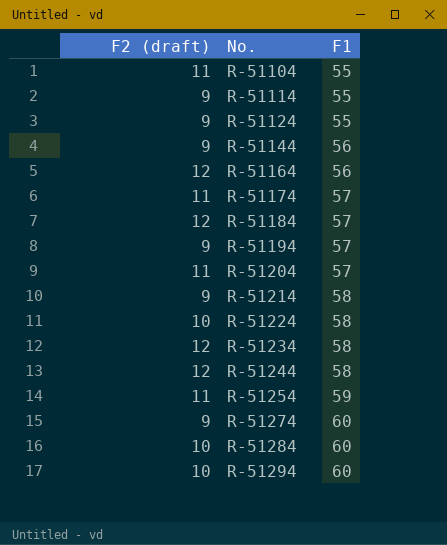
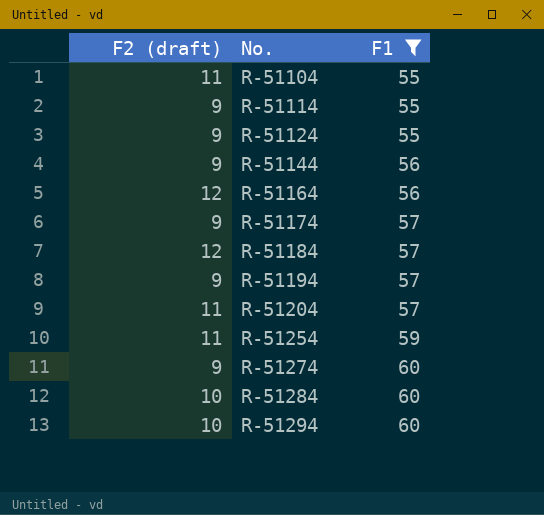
filter: none -> F1 != 58
R-51174 | F2 (draft): 11 -> 9

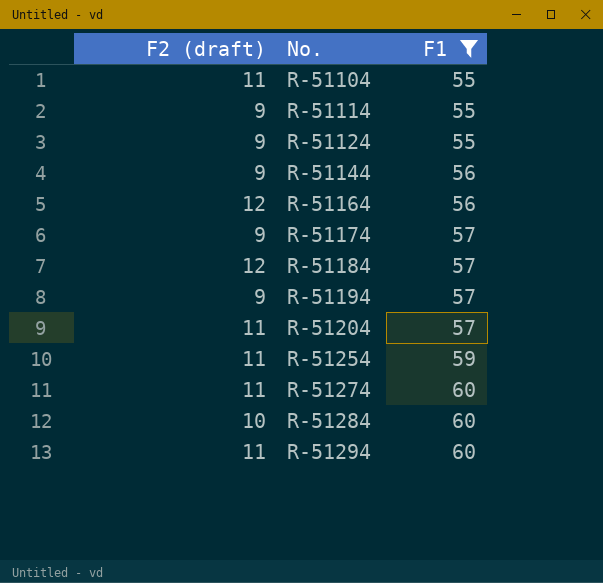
R-51274 | F2 (draft): 9 -> 11
R-51294 | F2 (draft): 10 -> 11

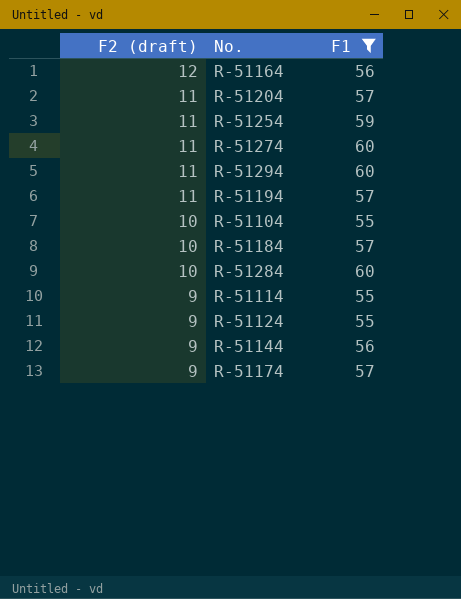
row order: No. ascending -> F2 (draft) descending
R-51194 | F2 (draft): 9 -> 11
R-51104 | F2 (draft): 11 -> 10
R-51184 | F2 (draft): 12 -> 10

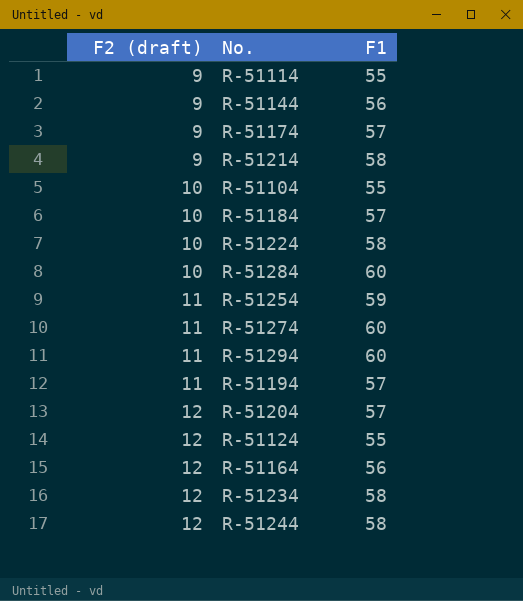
filter: F1 != 58 -> none
row order: F2 (draft) descending -> F2 (draft) ascending
R-51204 | F2 (draft): 11 -> 12
R-51124 | F2 (draft): 9 -> 12

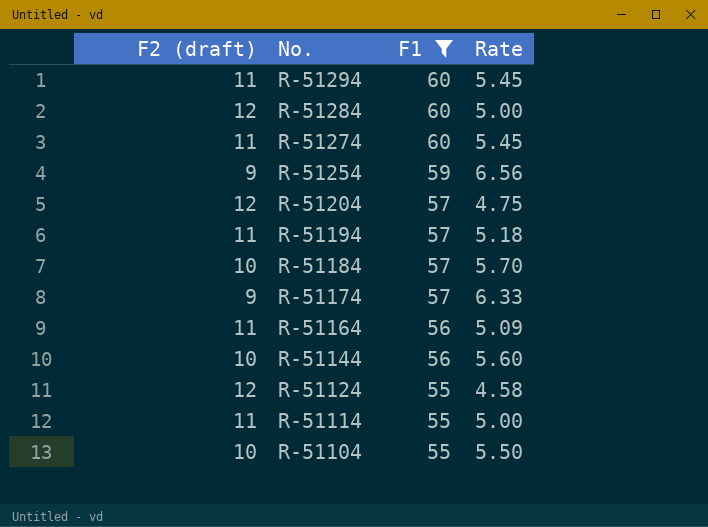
filter: none -> F1 != 58
row order: F2 (draft) ascending -> No. descending
column Rate | formula: none -> [F1] / [F2 (draft)]
R-51284 | F2 (draft): 10 -> 12
R-51254 | F2 (draft): 11 -> 9
R-51164 | F2 (draft): 12 -> 11
R-51144 | F2 (draft): 9 -> 10
R-51114 | F2 (draft): 9 -> 11

